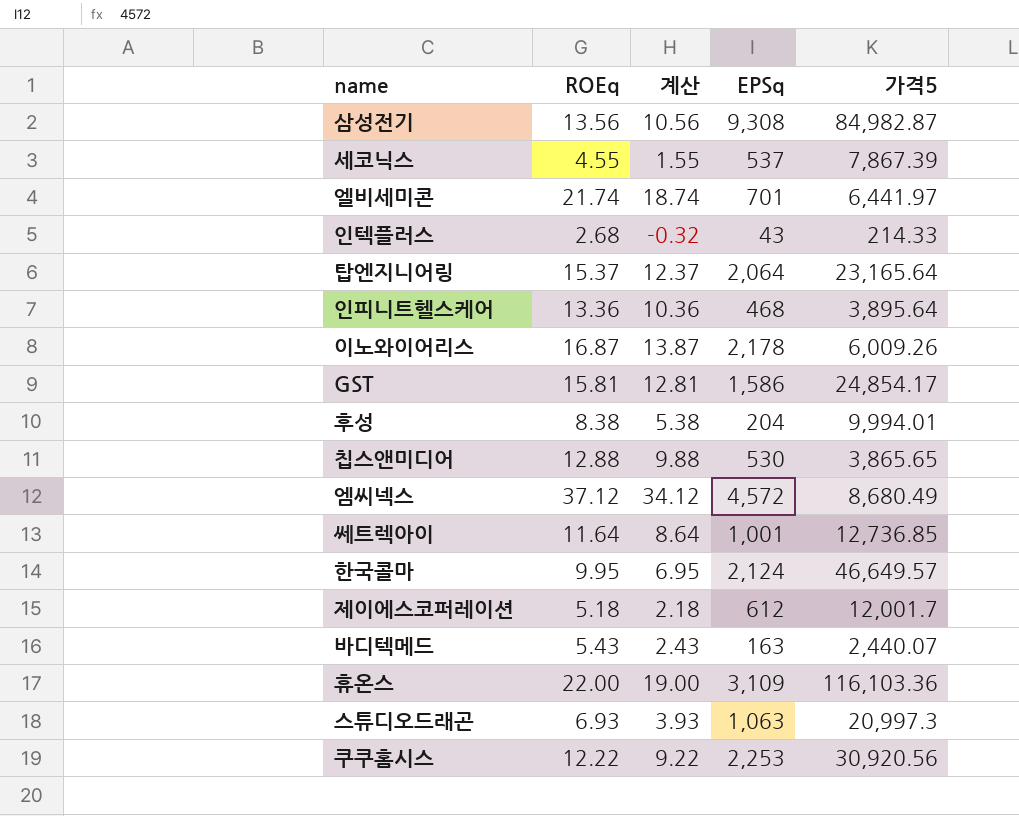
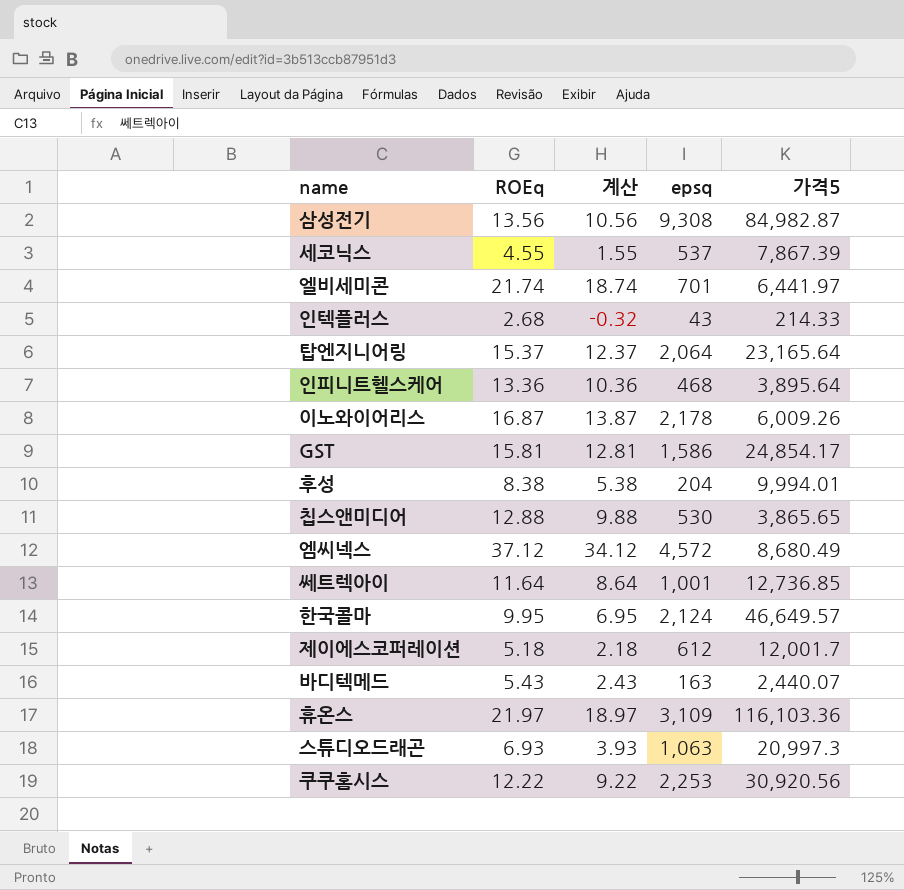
column name: EPSq -> epsq
휴온스 | ROEq: 22.00 -> 21.97
휴온스 | 계산: 19.00 -> 18.97

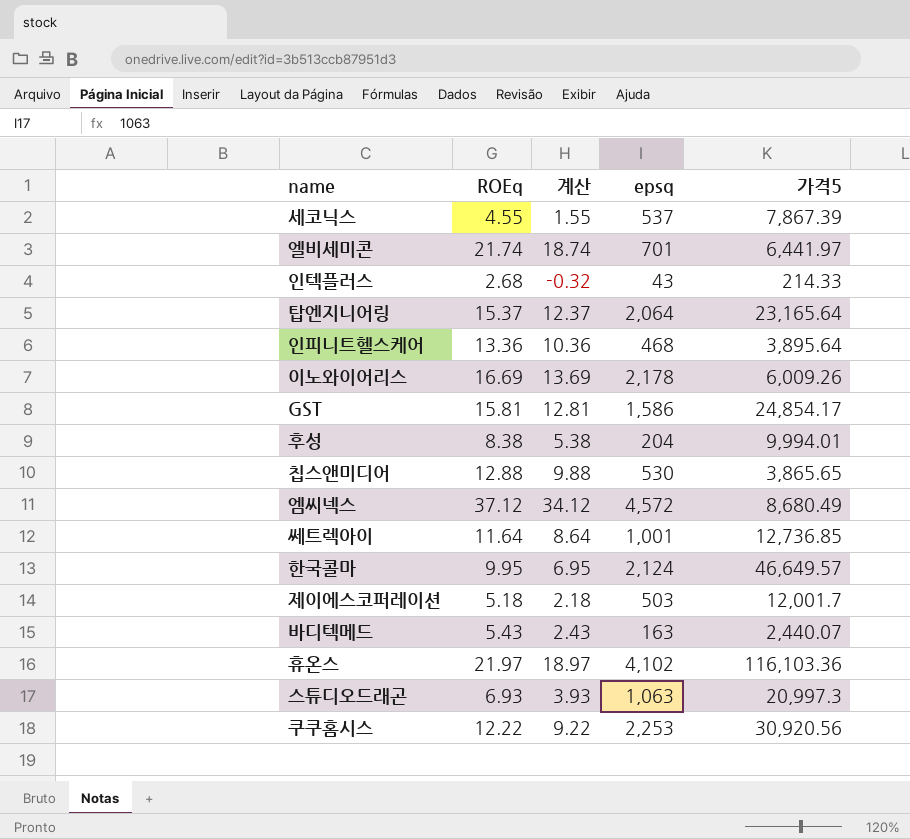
row 삼성전기: 13.56 | 10.56 | 9,308 | 84,982.87 -> none
이노와이어리스 | ROEq: 16.87 -> 16.69
이노와이어리스 | 계산: 13.87 -> 13.69
제이에스코퍼레이션 | epsq: 612 -> 503
휴온스 | epsq: 3,109 -> 4,102

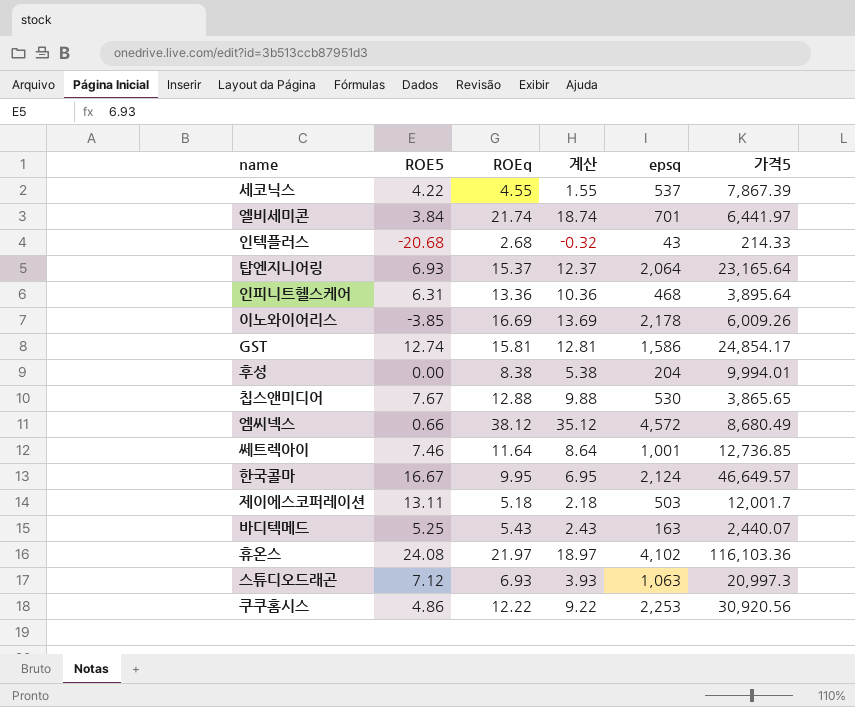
column ROE5 | position: none -> 2
엠씨넥스 | ROEq: 37.12 -> 38.12
엠씨넥스 | 계산: 34.12 -> 35.12

